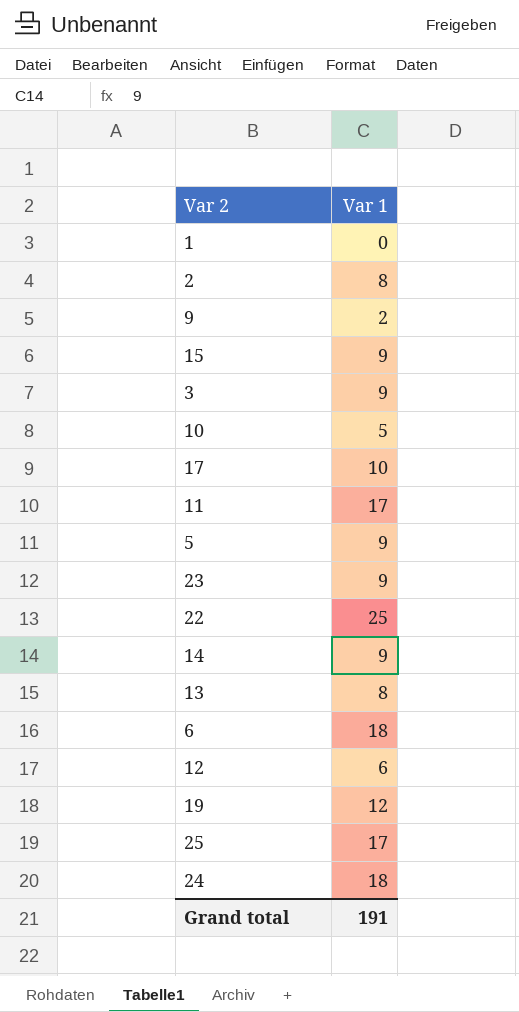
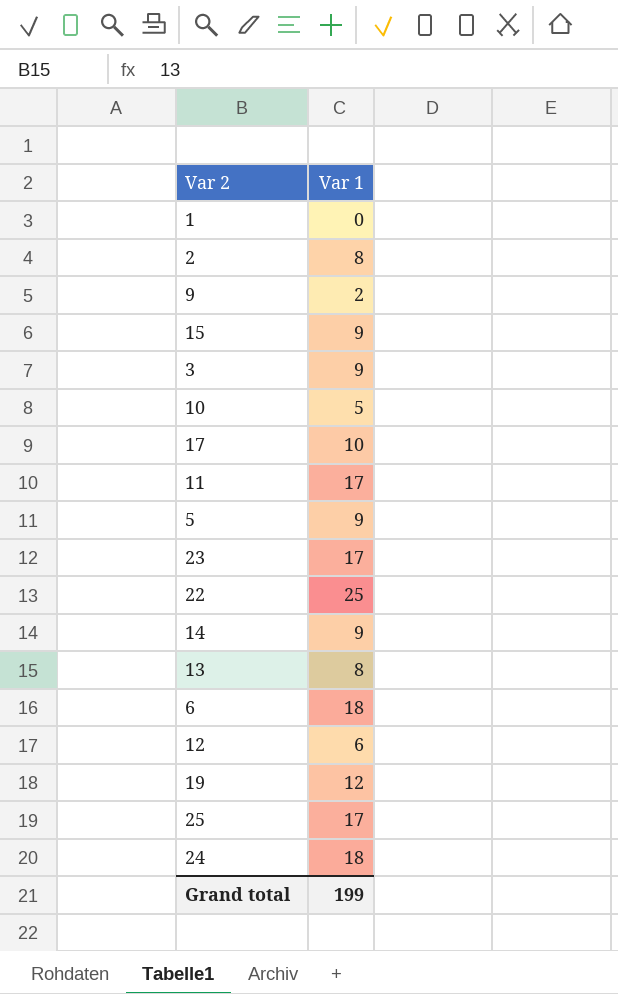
23 | Var 1: 9 -> 17
Grand total | Var 1: 191 -> 199

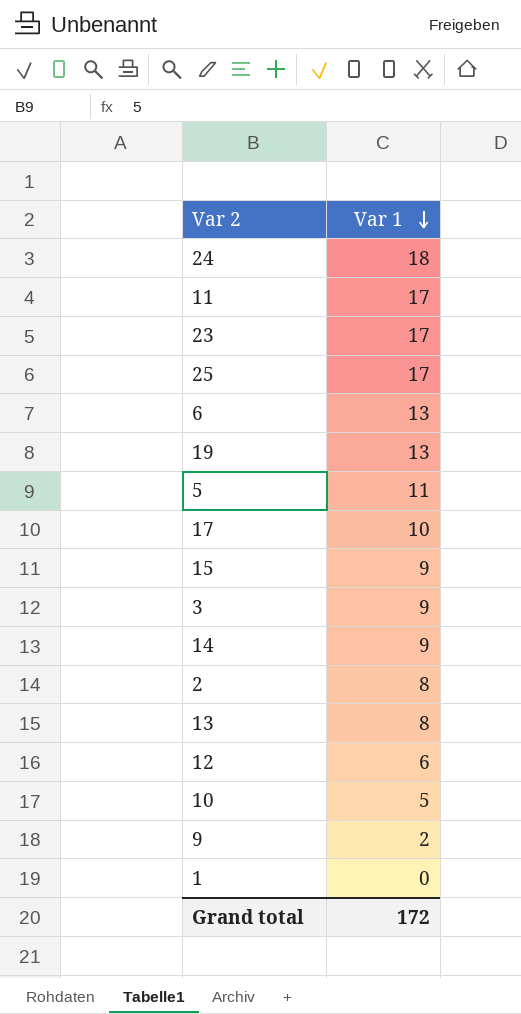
row order: none -> Var 1 descending
row 22: 25 -> none
6 | Var 1: 18 -> 13
19 | Var 1: 12 -> 13
5 | Var 1: 9 -> 11
Grand total | Var 1: 199 -> 172

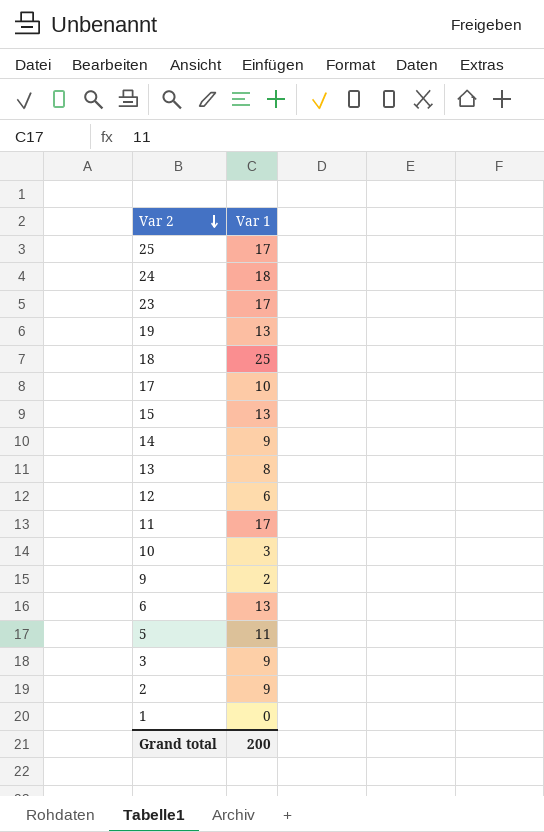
row order: Var 1 descending -> Var 2 descending
row 18: none -> 25
15 | Var 1: 9 -> 13
10 | Var 1: 5 -> 3
2 | Var 1: 8 -> 9
Grand total | Var 1: 172 -> 200

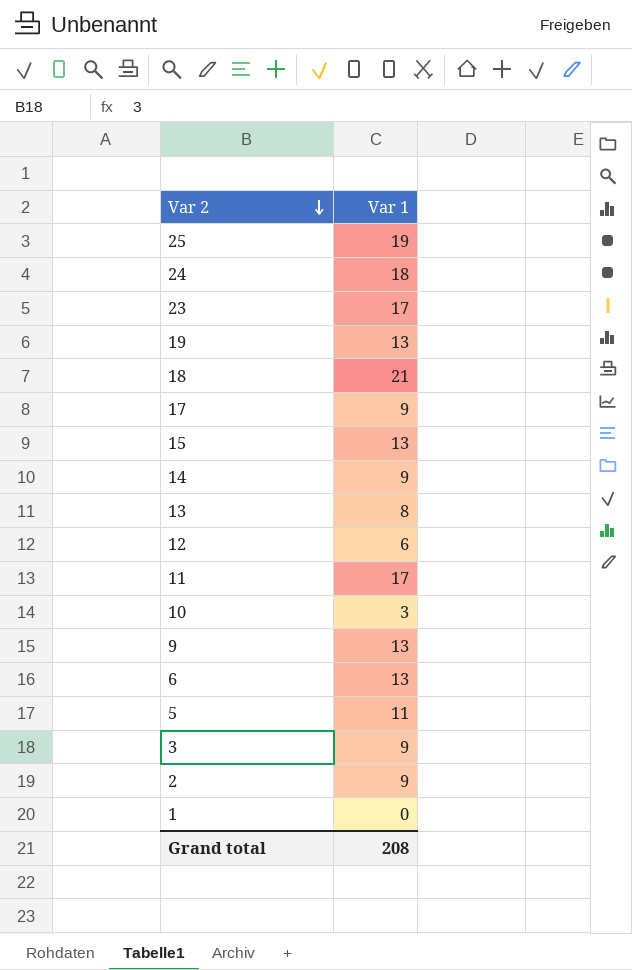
25 | Var 1: 17 -> 19
18 | Var 1: 25 -> 21
17 | Var 1: 10 -> 9
9 | Var 1: 2 -> 13
Grand total | Var 1: 200 -> 208

